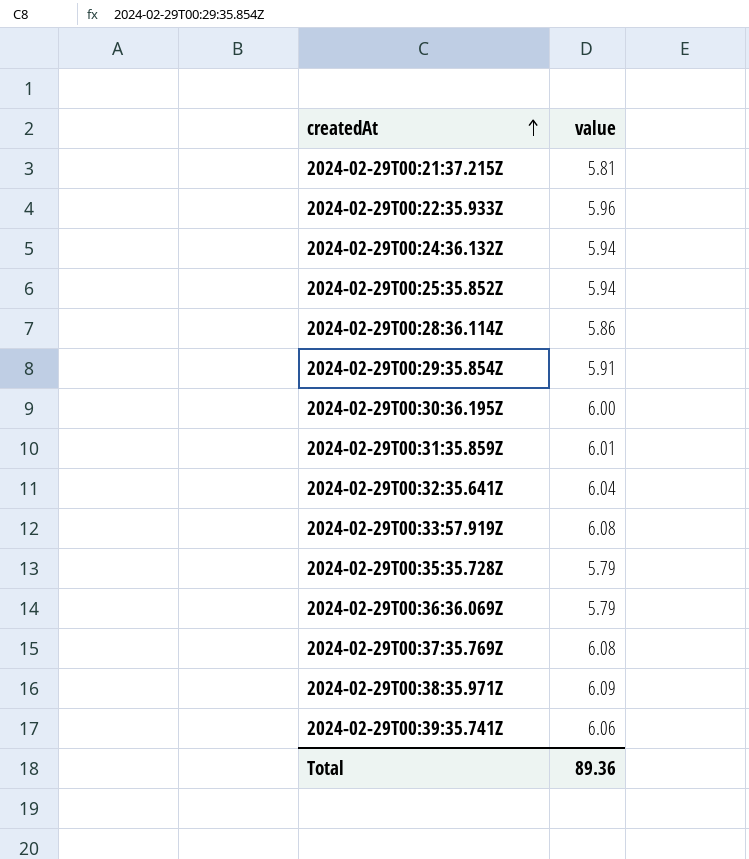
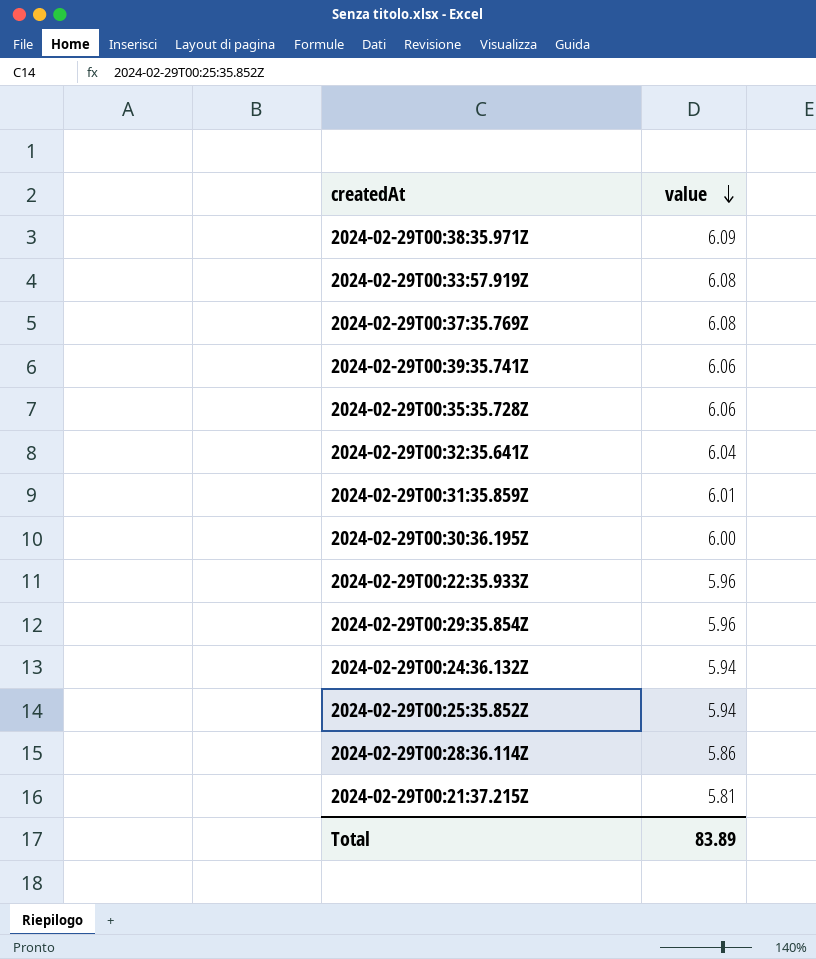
row order: createdAt ascending -> value descending
row 2024-02-29T00:36:36.069Z: 5.79 -> none
2024-02-29T00:35:35.728Z | value: 5.79 -> 6.06
2024-02-29T00:29:35.854Z | value: 5.91 -> 5.96
Total | value: 89.36 -> 83.89

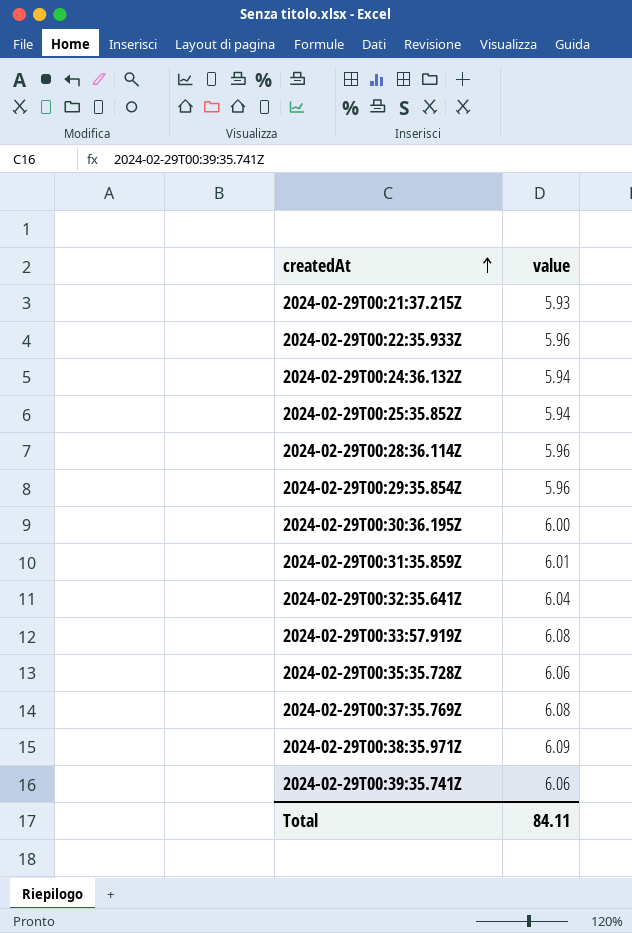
row order: value descending -> createdAt ascending
2024-02-29T00:21:37.215Z | value: 5.81 -> 5.93
2024-02-29T00:28:36.114Z | value: 5.86 -> 5.96
Total | value: 83.89 -> 84.11

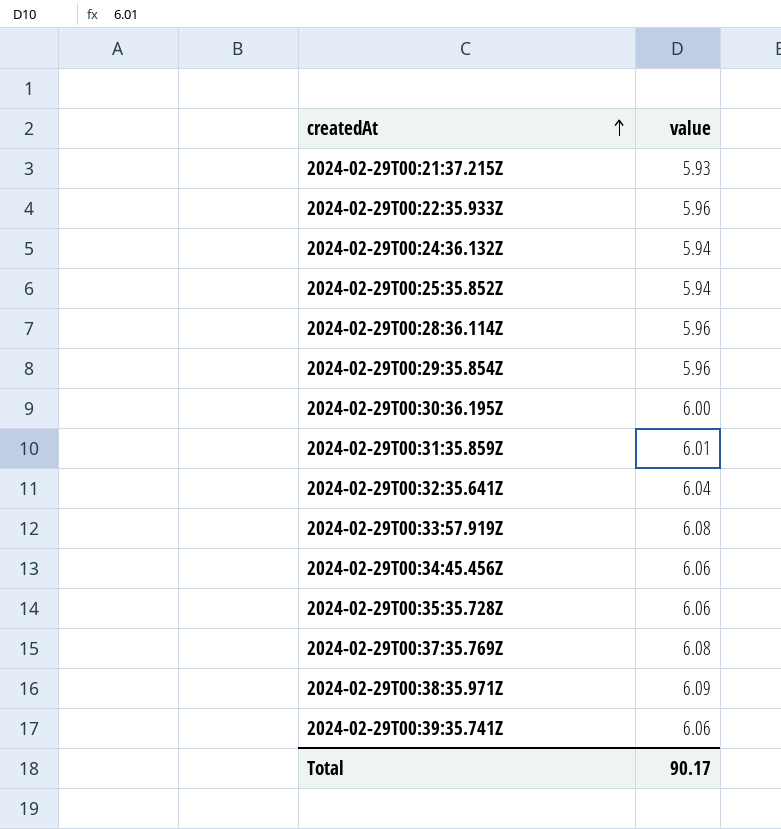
row 2024-02-29T00:34:45.456Z: none -> 6.06
Total | value: 84.11 -> 90.17

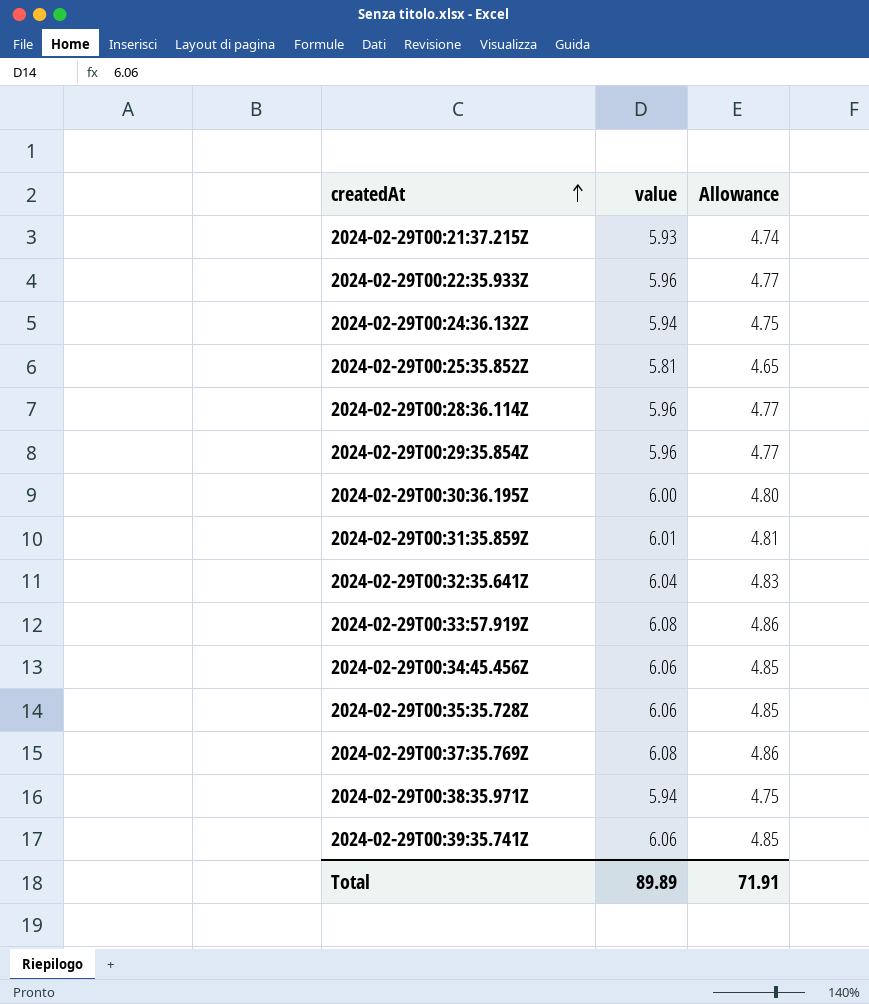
column Allowance | formula: none -> [value] * 0.8
2024-02-29T00:25:35.852Z | value: 5.94 -> 5.81
2024-02-29T00:38:35.971Z | value: 6.09 -> 5.94
Total | value: 90.17 -> 89.89

